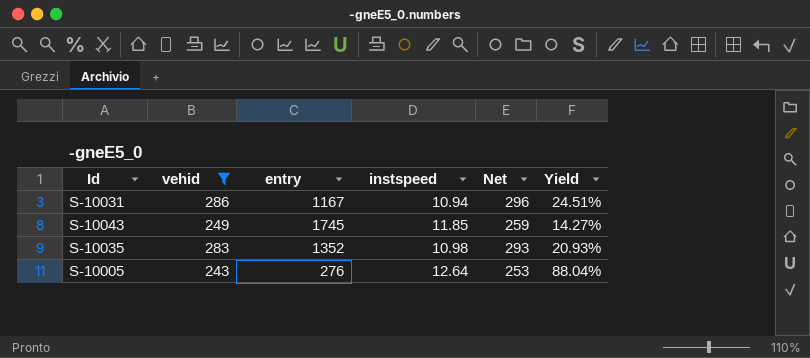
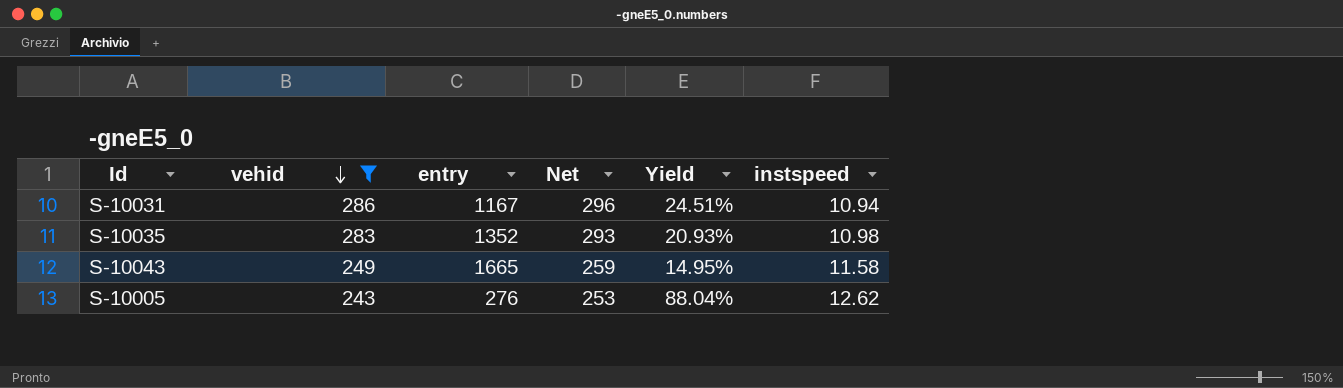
row order: none -> vehid descending
column instspeed | position: 4 -> 6
S-10043 | entry: 1745 -> 1665
S-10043 | Yield: 14.27% -> 14.95%
S-10043 | instspeed: 11.85 -> 11.58
S-10005 | instspeed: 12.64 -> 12.62

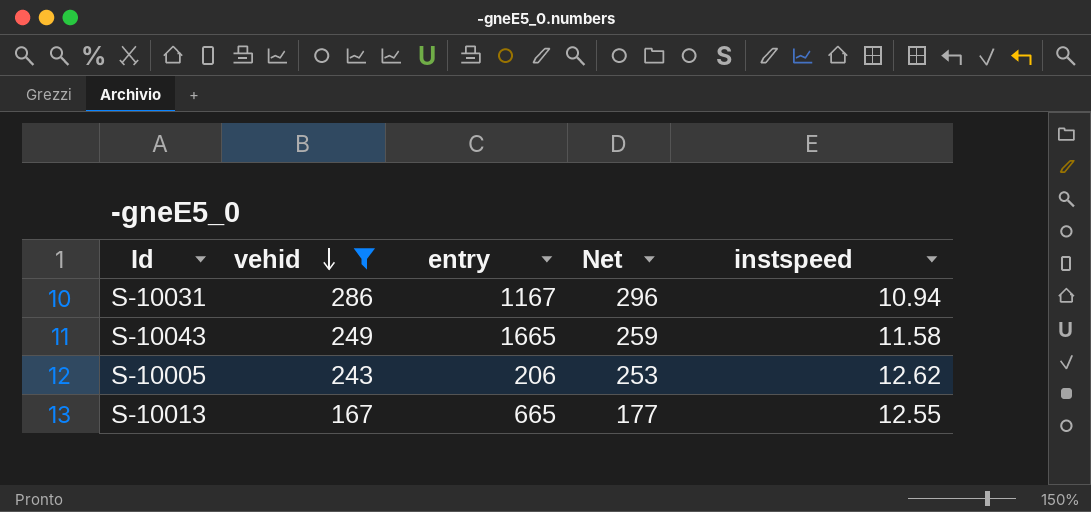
column Yield | formula: [vehid] / [entry] -> none
row S-10035: 283 | 1352 | 293 | 20.93% | 10.98 -> none
S-10005 | entry: 276 -> 206
row S-10013: none -> 167 | 665 | 177 | 12.55

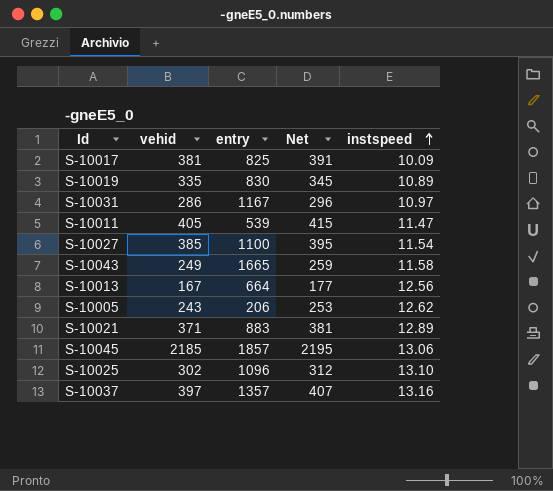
filter: vehid <= 286 -> none
row order: vehid descending -> instspeed ascending
S-10031 | instspeed: 10.94 -> 10.97
S-10013 | entry: 665 -> 664
S-10013 | instspeed: 12.55 -> 12.56

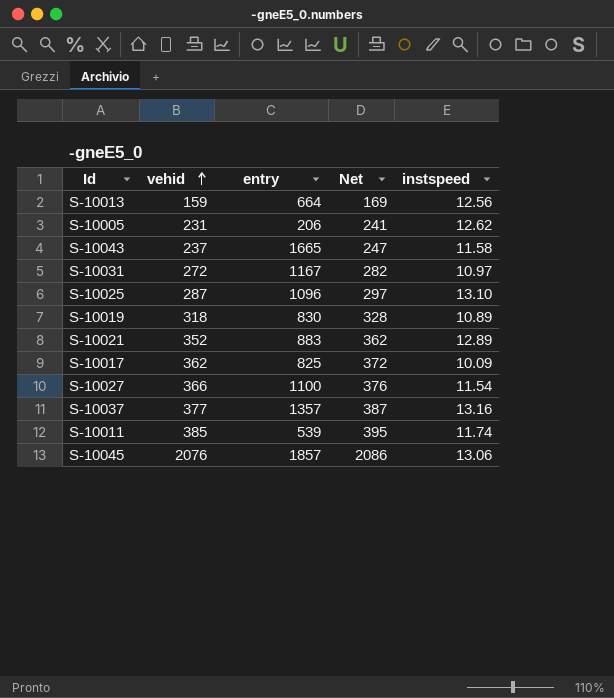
row order: instspeed ascending -> vehid ascending
S-10013 | vehid: 167 -> 159
S-10013 | Net: 177 -> 169
S-10005 | vehid: 243 -> 231
S-10005 | Net: 253 -> 241
S-10043 | vehid: 249 -> 237
S-10043 | Net: 259 -> 247
S-10031 | vehid: 286 -> 272
S-10031 | Net: 296 -> 282
S-10025 | vehid: 302 -> 287
S-10025 | Net: 312 -> 297
S-10019 | vehid: 335 -> 318
S-10019 | Net: 345 -> 328
S-10021 | vehid: 371 -> 352
S-10021 | Net: 381 -> 362
S-10017 | vehid: 381 -> 362
S-10017 | Net: 391 -> 372
S-10027 | vehid: 385 -> 366
S-10027 | Net: 395 -> 376
S-10037 | vehid: 397 -> 377
S-10037 | Net: 407 -> 387
S-10011 | vehid: 405 -> 385
S-10011 | Net: 415 -> 395
S-10011 | instspeed: 11.47 -> 11.74
S-10045 | vehid: 2185 -> 2076
S-10045 | Net: 2195 -> 2086

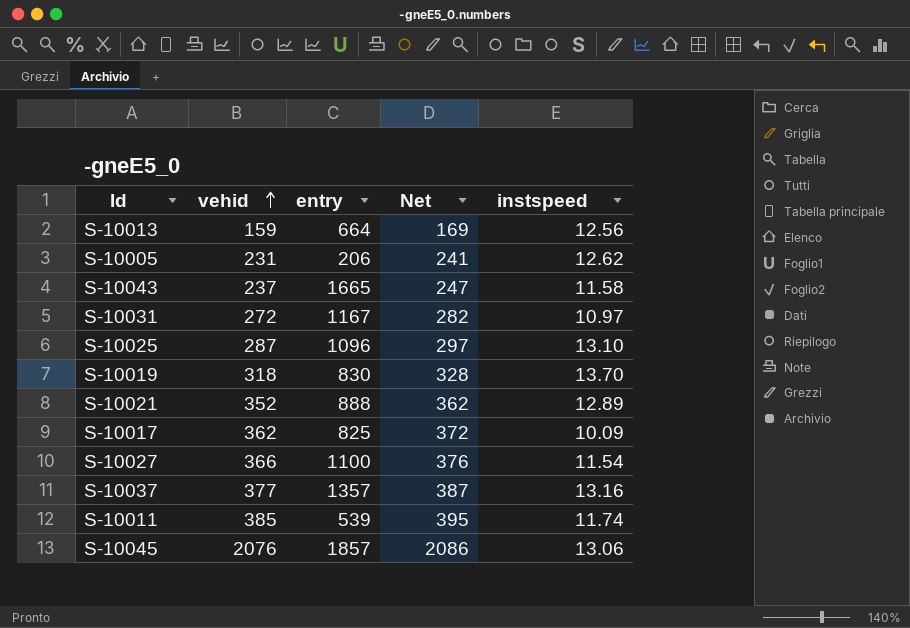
S-10019 | instspeed: 10.89 -> 13.70
S-10021 | entry: 883 -> 888

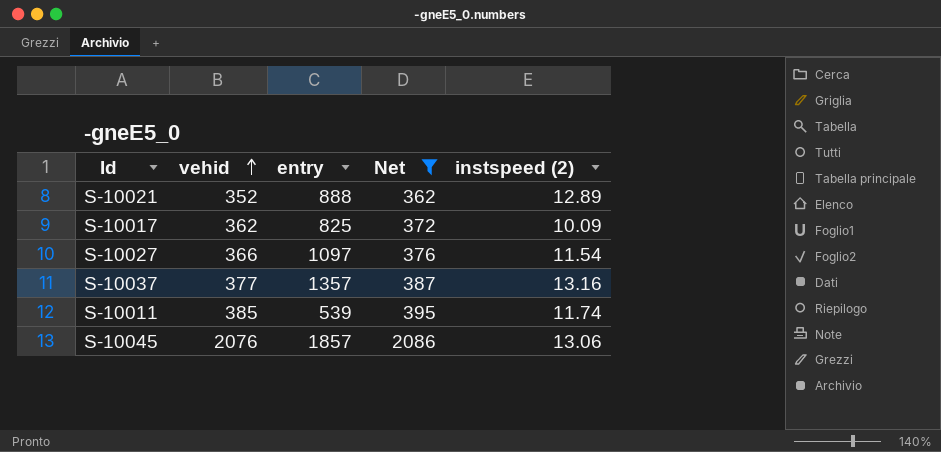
filter: none -> Net >= 362
column name: instspeed -> instspeed (2)
S-10027 | entry: 1100 -> 1097

